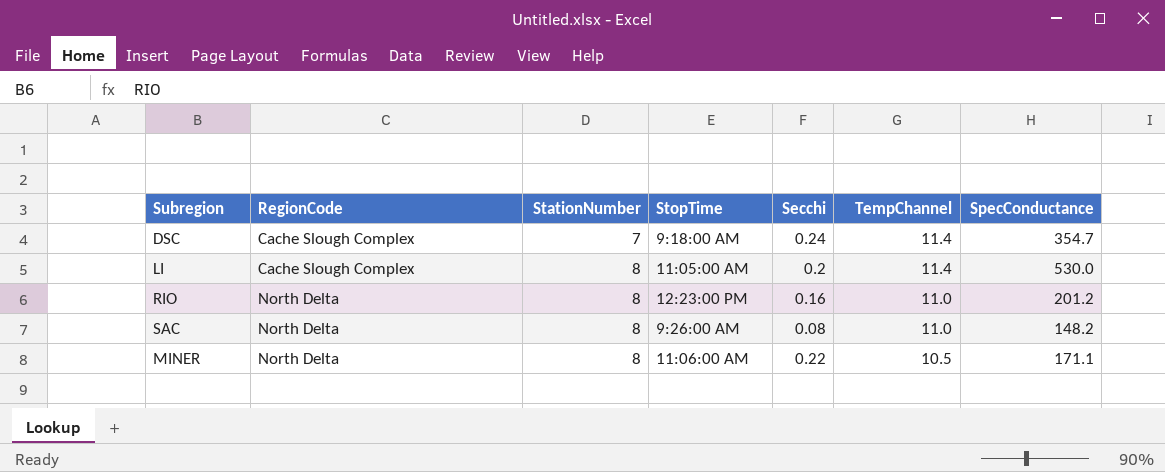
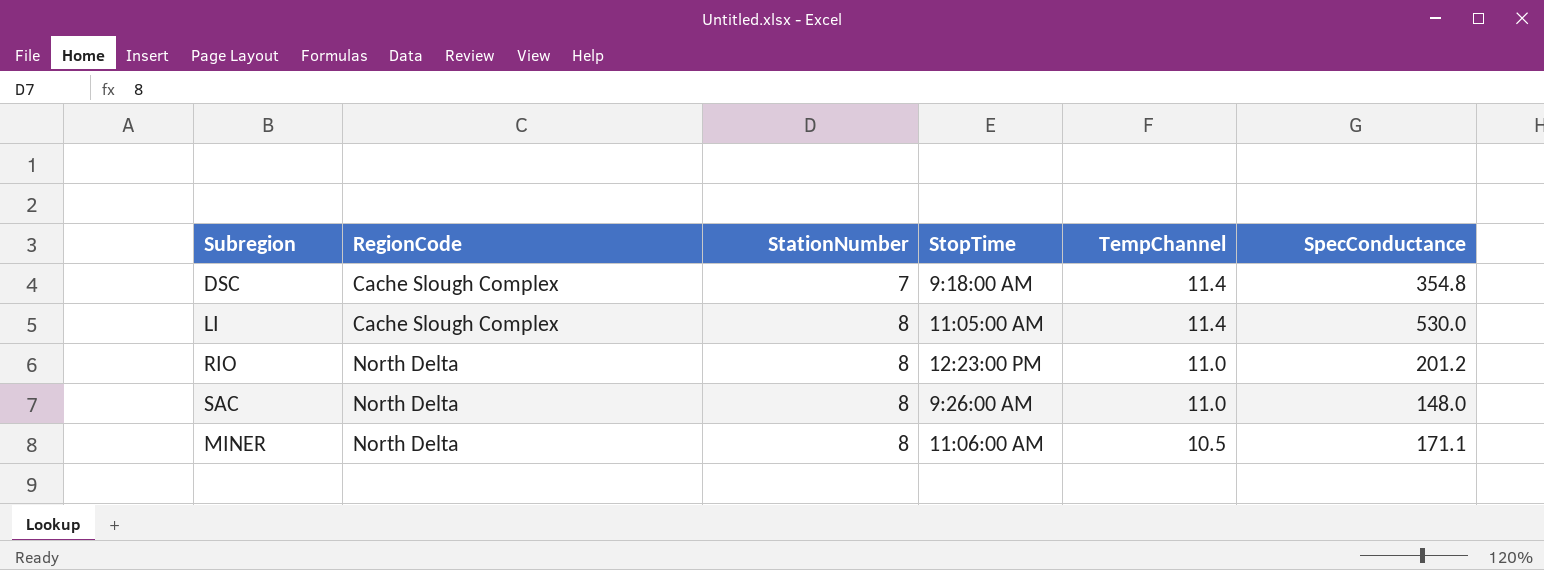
column Secchi | position: 5 -> none
DSC | SpecConductance: 354.7 -> 354.8
SAC | SpecConductance: 148.2 -> 148.0

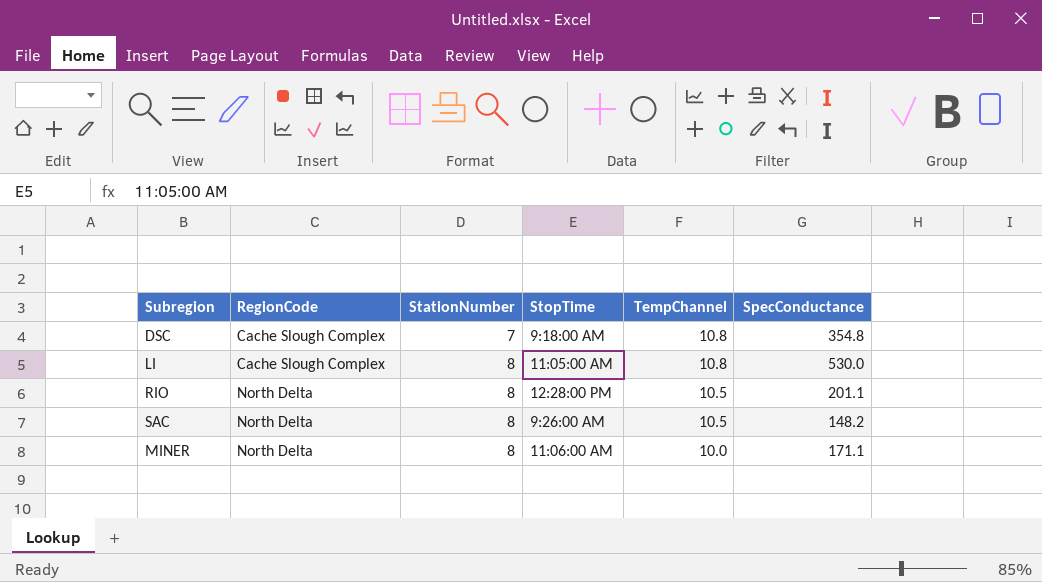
DSC | TempChannel: 11.4 -> 10.8
LI | TempChannel: 11.4 -> 10.8
RIO | StopTime: 12:23:00 PM -> 12:28:00 PM
RIO | TempChannel: 11.0 -> 10.5
RIO | SpecConductance: 201.2 -> 201.1
SAC | TempChannel: 11.0 -> 10.5
SAC | SpecConductance: 148.0 -> 148.2
MINER | TempChannel: 10.5 -> 10.0

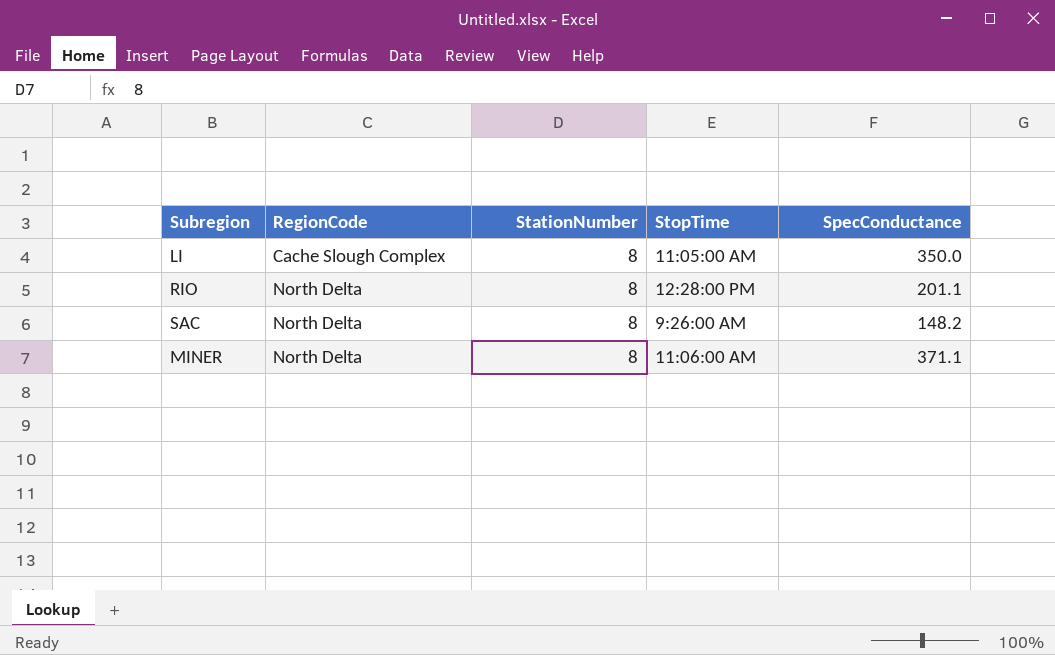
column TempChannel | position: 5 -> none
row DSC: Cache Slough Complex | 7 | 9:18:00 AM | 10.8 | 354.8 -> none
LI | SpecConductance: 530.0 -> 350.0
MINER | SpecConductance: 171.1 -> 371.1

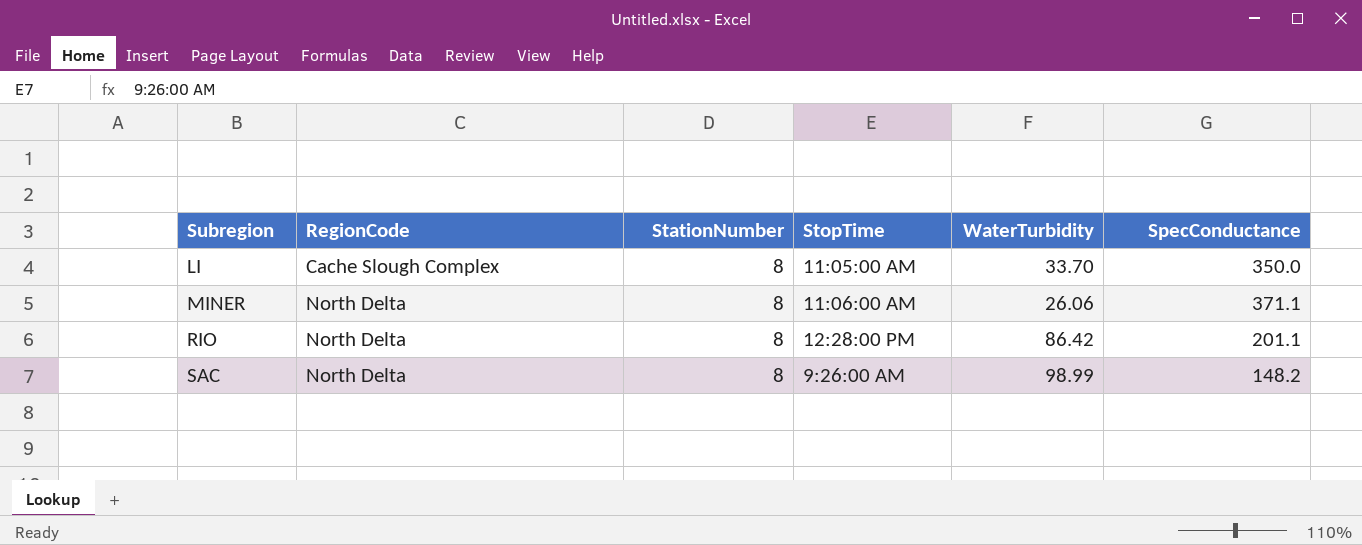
row order: RegionCode ascending -> Subregion ascending
column WaterTurbidity | position: none -> 5

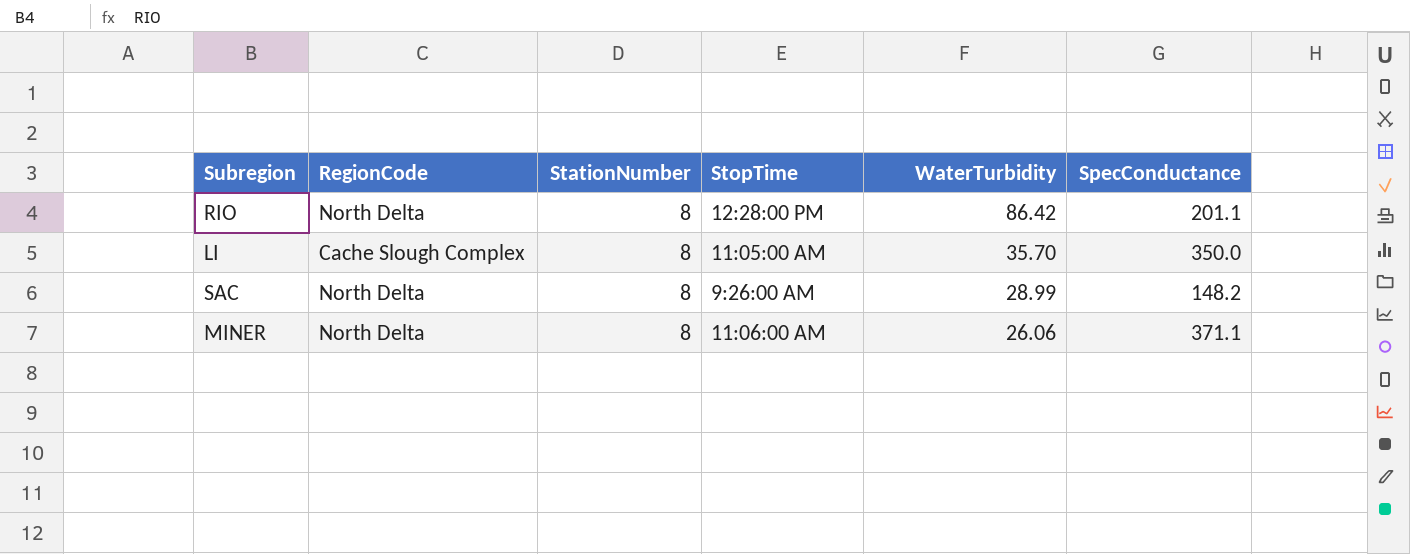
row order: Subregion ascending -> WaterTurbidity descending
LI | WaterTurbidity: 33.70 -> 35.70
SAC | WaterTurbidity: 98.99 -> 28.99

